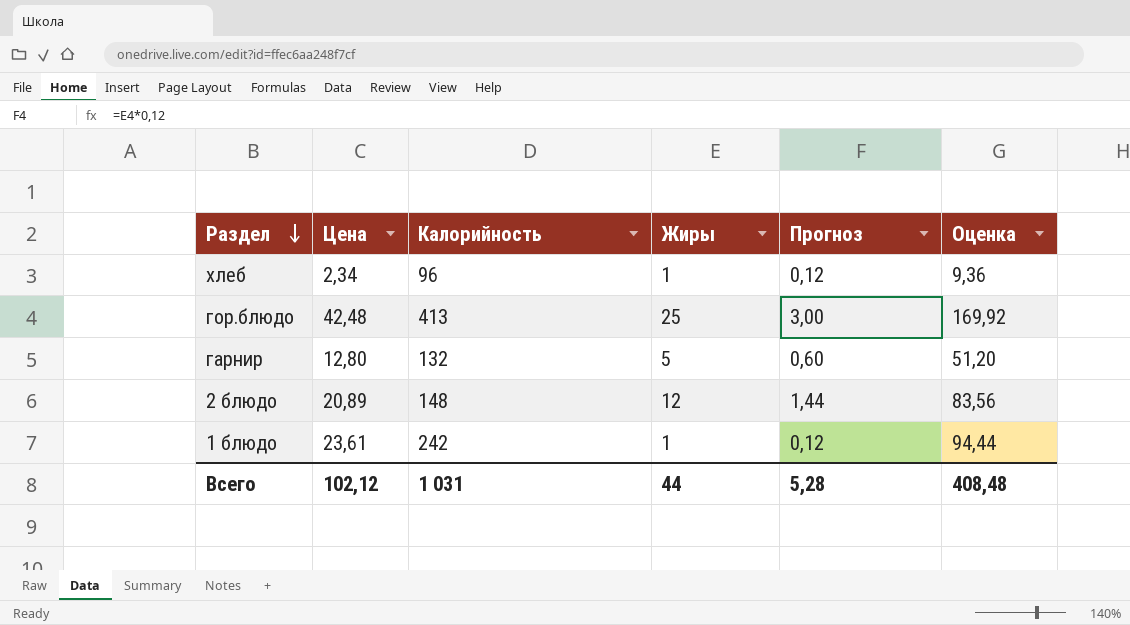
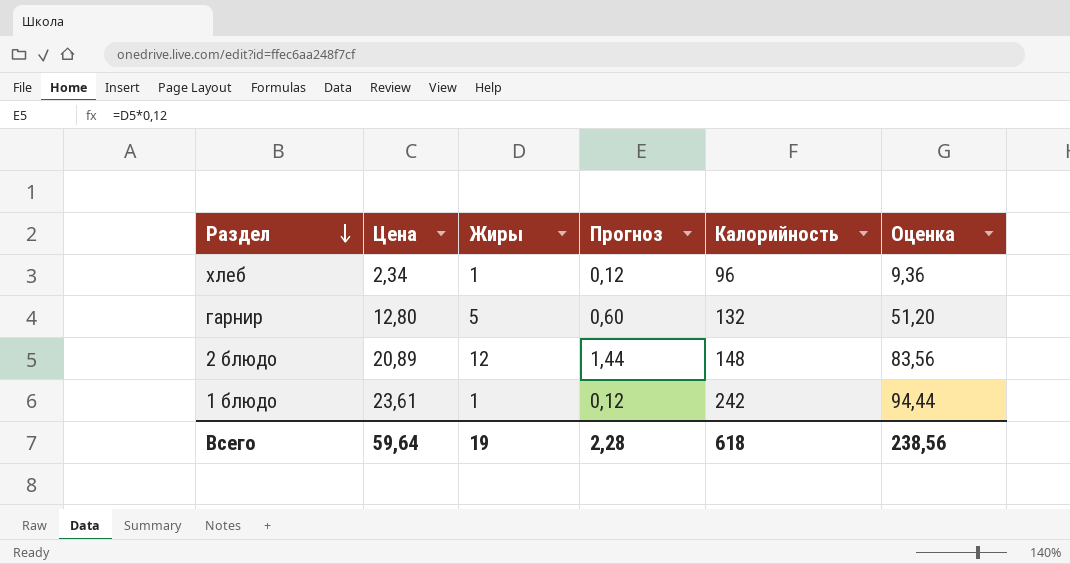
column Калорийность | position: 3 -> 5
row гор.блюдо: 42,48 | 413 | 25 | 3,00 | 169,92 -> none
Всего | Цена: 102,12 -> 59,64
Всего | Жиры: 44 -> 19
Всего | Прогноз: 5,28 -> 2,28
Всего | Калорийность: 1 031 -> 618
Всего | Оценка: 408,48 -> 238,56

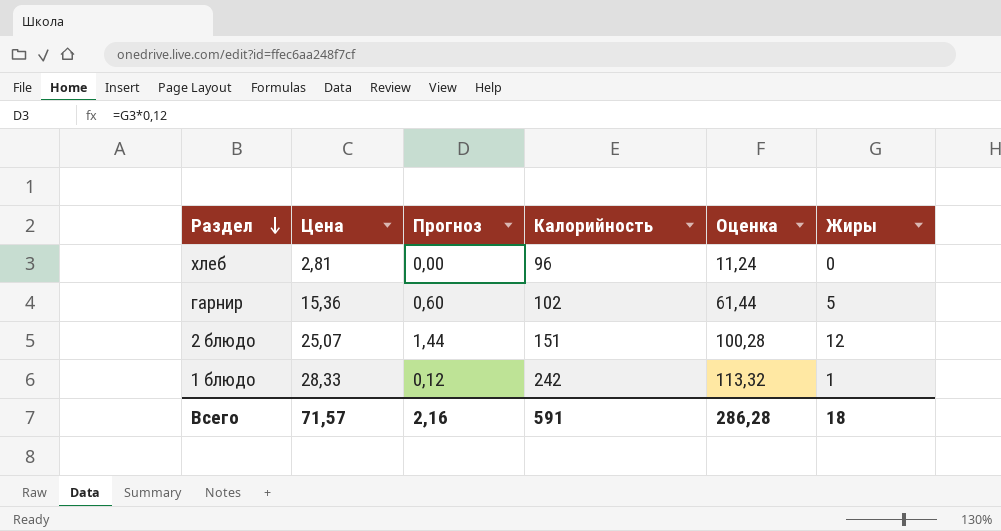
column Жиры | position: 3 -> 6
хлеб | Цена: 2,34 -> 2,81
хлеб | Прогноз: 0,12 -> 0,00
хлеб | Оценка: 9,36 -> 11,24
хлеб | Жиры: 1 -> 0
гарнир | Цена: 12,80 -> 15,36
гарнир | Калорийность: 132 -> 102
гарнир | Оценка: 51,20 -> 61,44
2 блюдо | Цена: 20,89 -> 25,07
2 блюдо | Калорийность: 148 -> 151
2 блюдо | Оценка: 83,56 -> 100,28
1 блюдо | Цена: 23,61 -> 28,33
1 блюдо | Оценка: 94,44 -> 113,32
Всего | Цена: 59,64 -> 71,57
Всего | Прогноз: 2,28 -> 2,16
Всего | Калорийность: 618 -> 591
Всего | Оценка: 238,56 -> 286,28
Всего | Жиры: 19 -> 18

